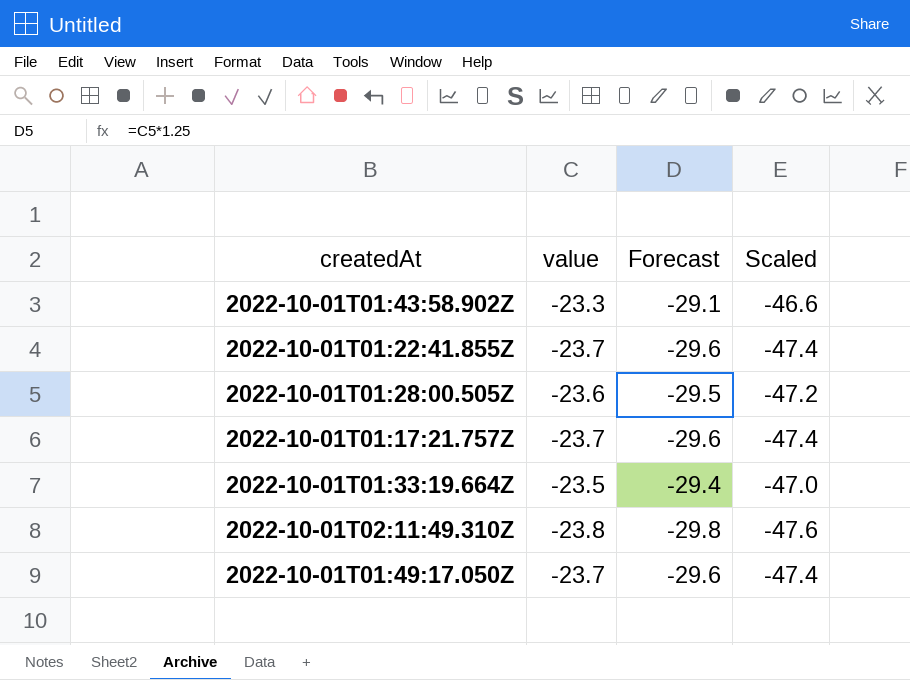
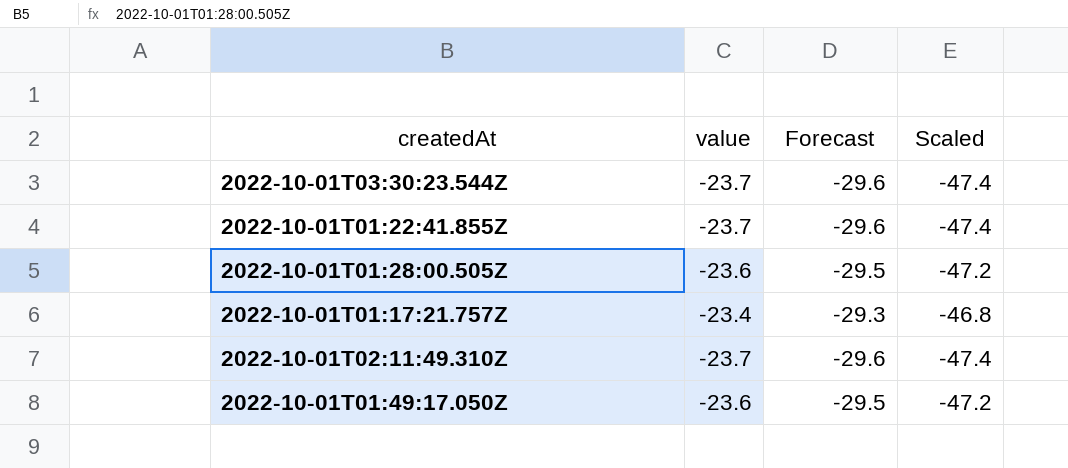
row 2022-10-01T01:43:58.902Z: -23.3 | -29.1 | -46.6 -> none
row 2022-10-01T01:33:19.664Z: -23.5 | -29.4 | -47.0 -> none
row 2022-10-01T03:30:23.544Z: none -> -23.7 | -29.6 | -47.4
2022-10-01T01:17:21.757Z | value: -23.7 -> -23.4
2022-10-01T01:17:21.757Z | Forecast: -29.6 -> -29.3
2022-10-01T01:17:21.757Z | Scaled: -47.4 -> -46.8
2022-10-01T02:11:49.310Z | value: -23.8 -> -23.7
2022-10-01T02:11:49.310Z | Forecast: -29.8 -> -29.6
2022-10-01T02:11:49.310Z | Scaled: -47.6 -> -47.4
2022-10-01T01:49:17.050Z | value: -23.7 -> -23.6
2022-10-01T01:49:17.050Z | Forecast: -29.6 -> -29.5
2022-10-01T01:49:17.050Z | Scaled: -47.4 -> -47.2

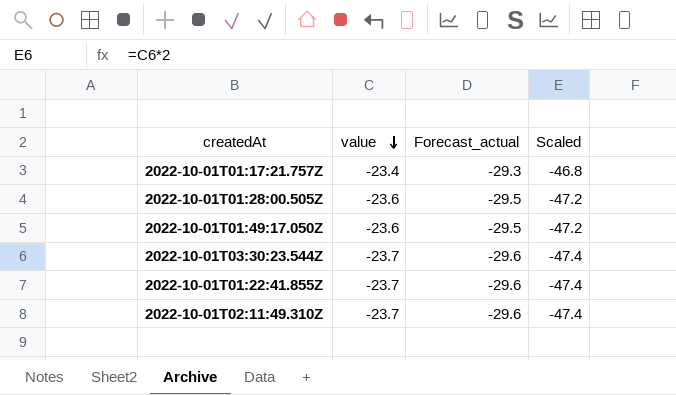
row order: none -> value descending
column name: Forecast -> Forecast_actual

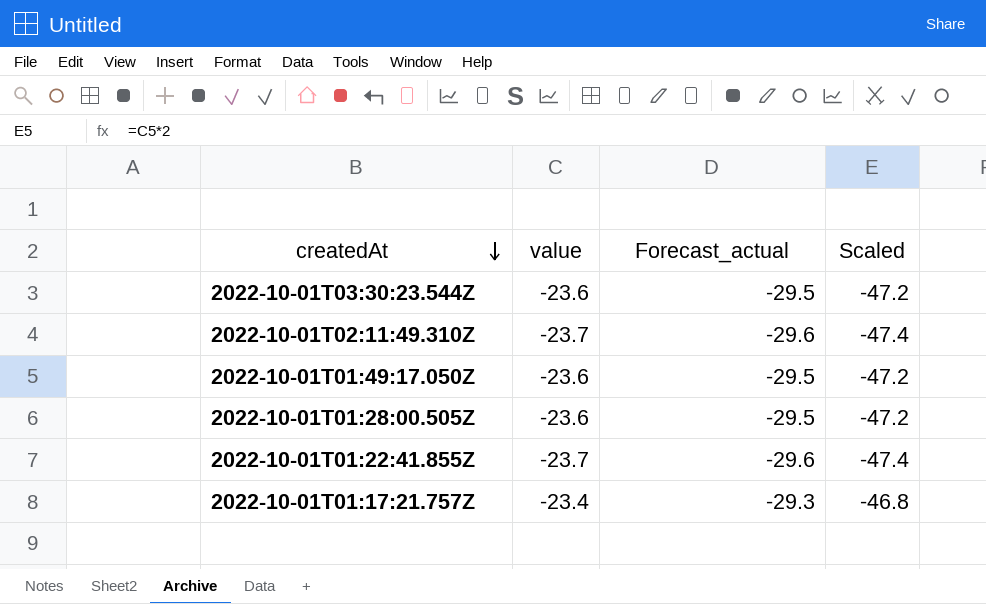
row order: value descending -> createdAt descending
2022-10-01T03:30:23.544Z | value: -23.7 -> -23.6
2022-10-01T03:30:23.544Z | Forecast_actual: -29.6 -> -29.5
2022-10-01T03:30:23.544Z | Scaled: -47.4 -> -47.2

